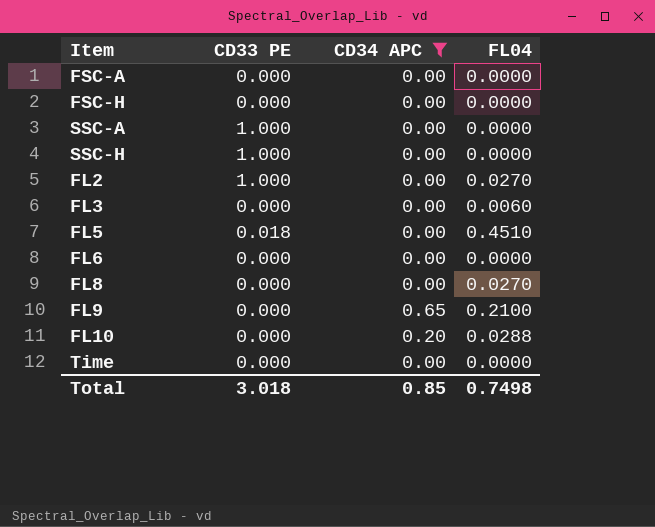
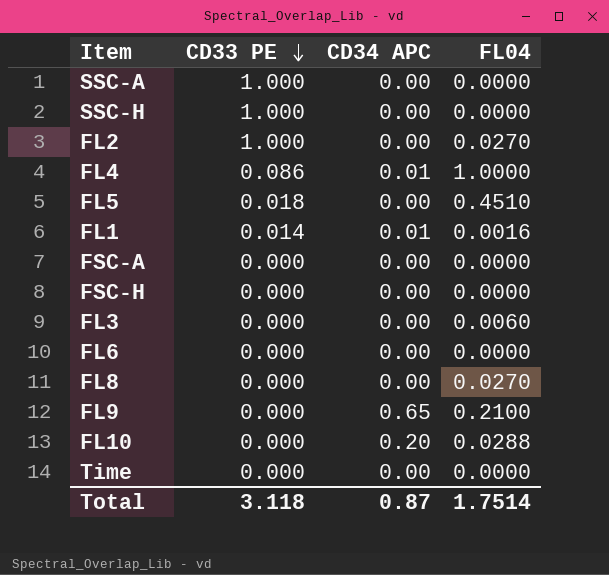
filter: CD34 APC != 0.01 -> none
row order: none -> CD33 PE descending
Total | CD33 PE: 3.018 -> 3.118
Total | CD34 APC: 0.85 -> 0.87
Total | FL04: 0.7498 -> 1.7514

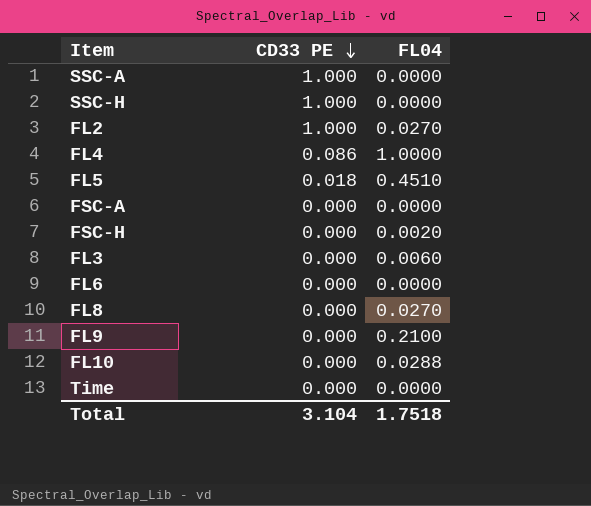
column CD34 APC | position: 3 -> none
row FL1: 0.014 | 0.01 | 0.0016 -> none
FSC-H | FL04: 0.0000 -> 0.0020
Total | CD33 PE: 3.118 -> 3.104
Total | FL04: 1.7514 -> 1.7518

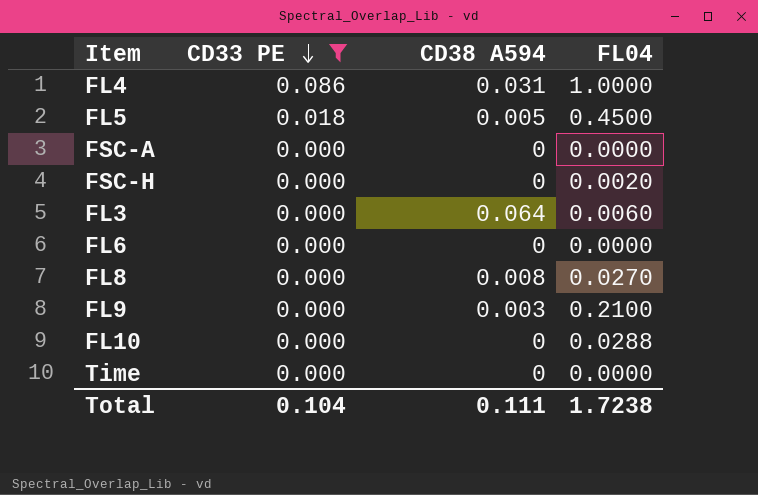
filter: none -> CD33 PE != 1.000
column CD38 A594 | position: none -> 3
FL5 | FL04: 0.4510 -> 0.4500
Total | CD33 PE: 3.104 -> 0.104
Total | FL04: 1.7518 -> 1.7238

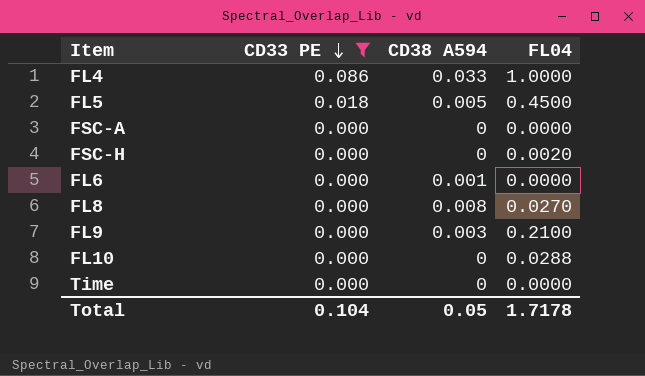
row FL3: 0.000 | 0.064 | 0.0060 -> none
FL4 | CD38 A594: 0.031 -> 0.033
FL6 | CD38 A594: 0 -> 0.001
Total | CD38 A594: 0.111 -> 0.05
Total | FL04: 1.7238 -> 1.7178

